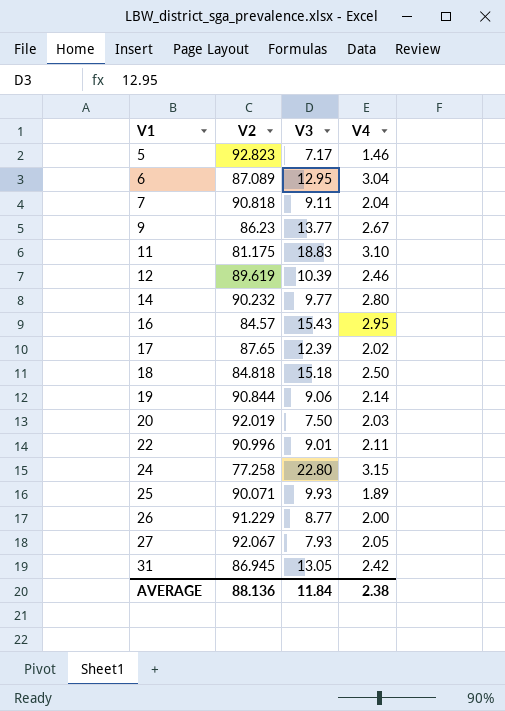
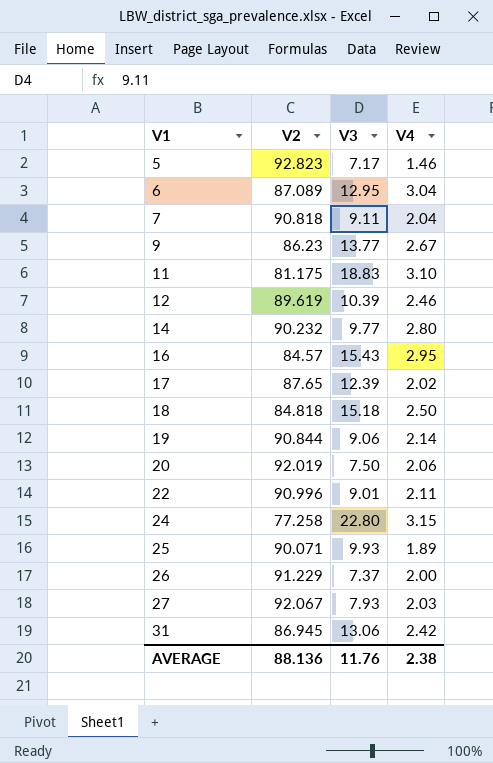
20 | V4: 2.03 -> 2.06
26 | V3: 8.77 -> 7.37
27 | V4: 2.05 -> 2.03
31 | V3: 13.05 -> 13.06
AVERAGE | V3: 11.84 -> 11.76

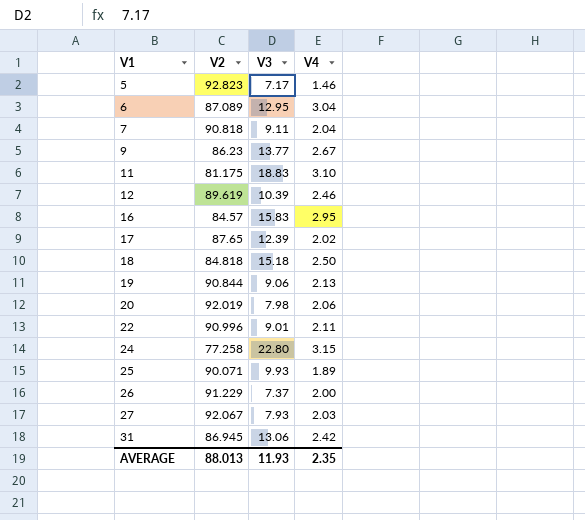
row 14: 90.232 | 9.77 | 2.80 -> none
16 | V3: 15.43 -> 15.83
19 | V4: 2.14 -> 2.13
20 | V3: 7.50 -> 7.98
AVERAGE | V2: 88.136 -> 88.013
AVERAGE | V3: 11.76 -> 11.93
AVERAGE | V4: 2.38 -> 2.35

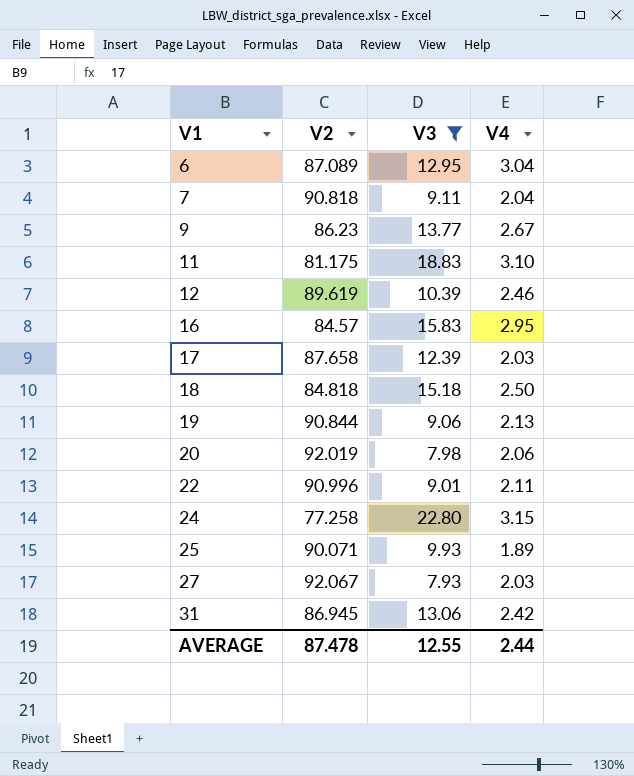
filter: none -> V3 >= 7.93
17 | V2: 87.65 -> 87.658
17 | V4: 2.02 -> 2.03
AVERAGE | V2: 88.013 -> 87.478
AVERAGE | V3: 11.93 -> 12.55
AVERAGE | V4: 2.35 -> 2.44

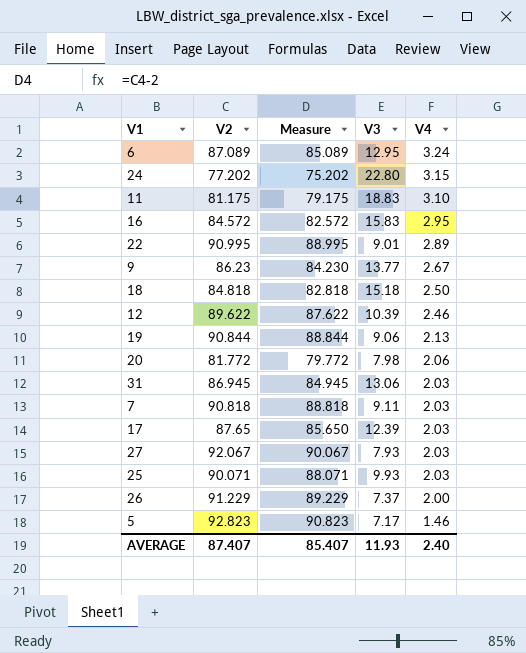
filter: V3 >= 7.93 -> none
row order: V1 ascending -> V4 descending
column Measure | formula: none -> [V2] - 2
6 | V4: 3.04 -> 3.24
24 | V2: 77.258 -> 77.202
16 | V2: 84.57 -> 84.572
22 | V2: 90.996 -> 90.995
22 | V4: 2.11 -> 2.89
12 | V2: 89.619 -> 89.622
20 | V2: 92.019 -> 81.772
31 | V4: 2.42 -> 2.03
7 | V4: 2.04 -> 2.03
17 | V2: 87.658 -> 87.65
25 | V4: 1.89 -> 2.03
AVERAGE | V2: 87.478 -> 87.407
AVERAGE | V3: 12.55 -> 11.93
AVERAGE | V4: 2.44 -> 2.40

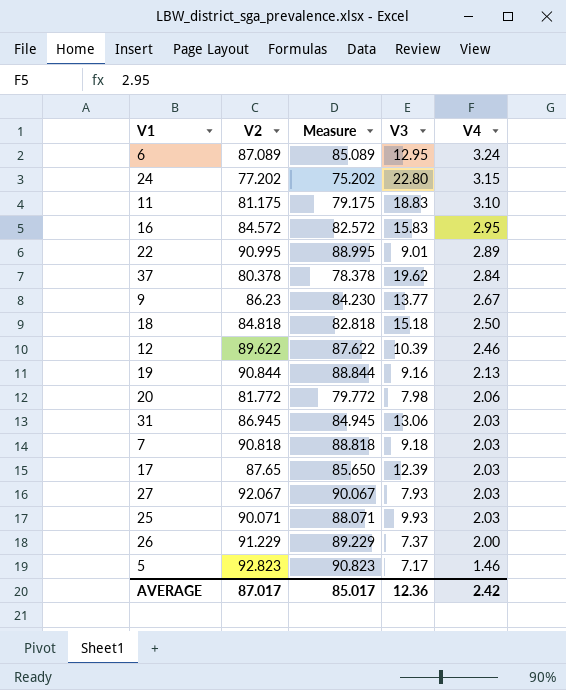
row 37: none -> 80.378 | 78.378 | 19.62 | 2.84
19 | V3: 9.06 -> 9.16
7 | V3: 9.11 -> 9.18
AVERAGE | V2: 87.407 -> 87.017
AVERAGE | Measure: 85.407 -> 85.017
AVERAGE | V3: 11.93 -> 12.36
AVERAGE | V4: 2.40 -> 2.42

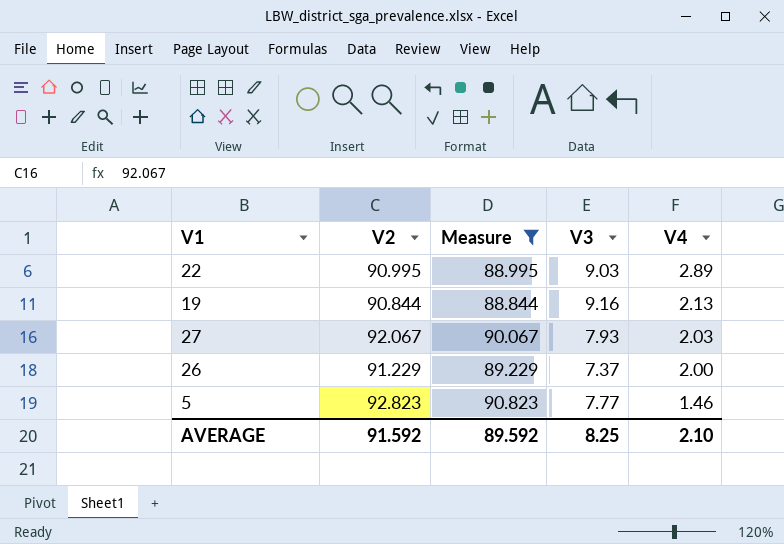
filter: none -> Measure >= 88.844
22 | V3: 9.01 -> 9.03
5 | V3: 7.17 -> 7.77
AVERAGE | V2: 87.017 -> 91.592
AVERAGE | Measure: 85.017 -> 89.592
AVERAGE | V3: 12.36 -> 8.25
AVERAGE | V4: 2.42 -> 2.10

